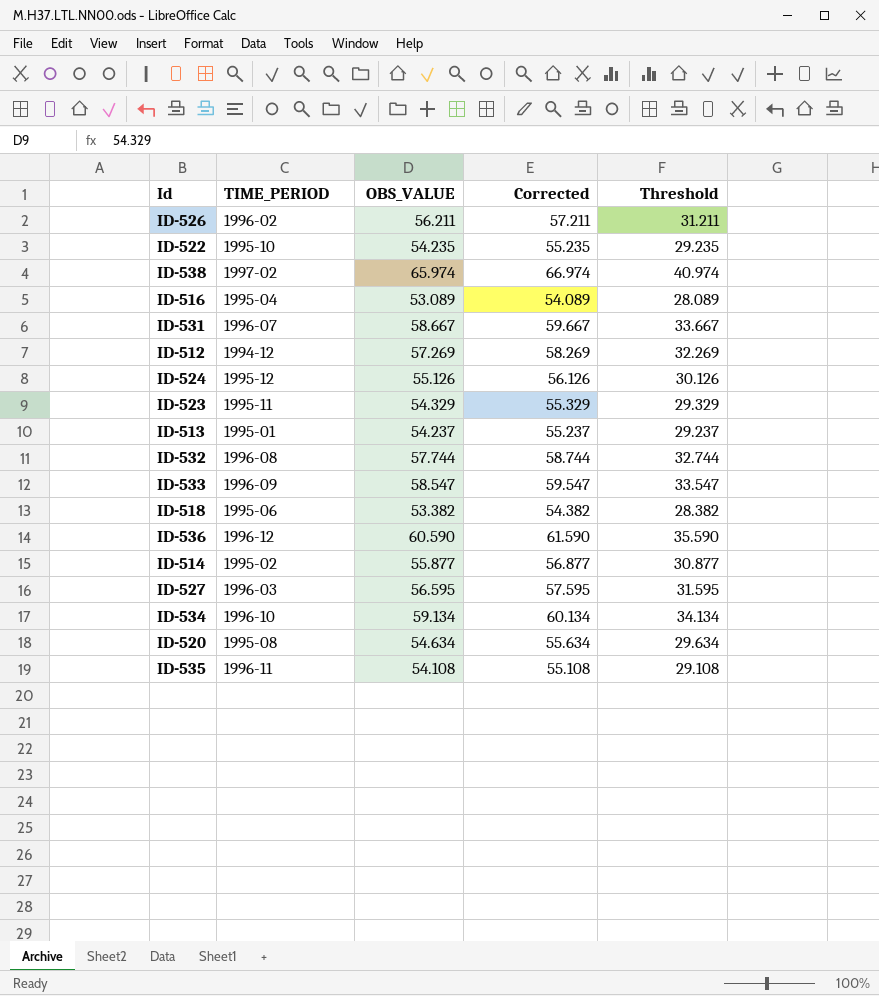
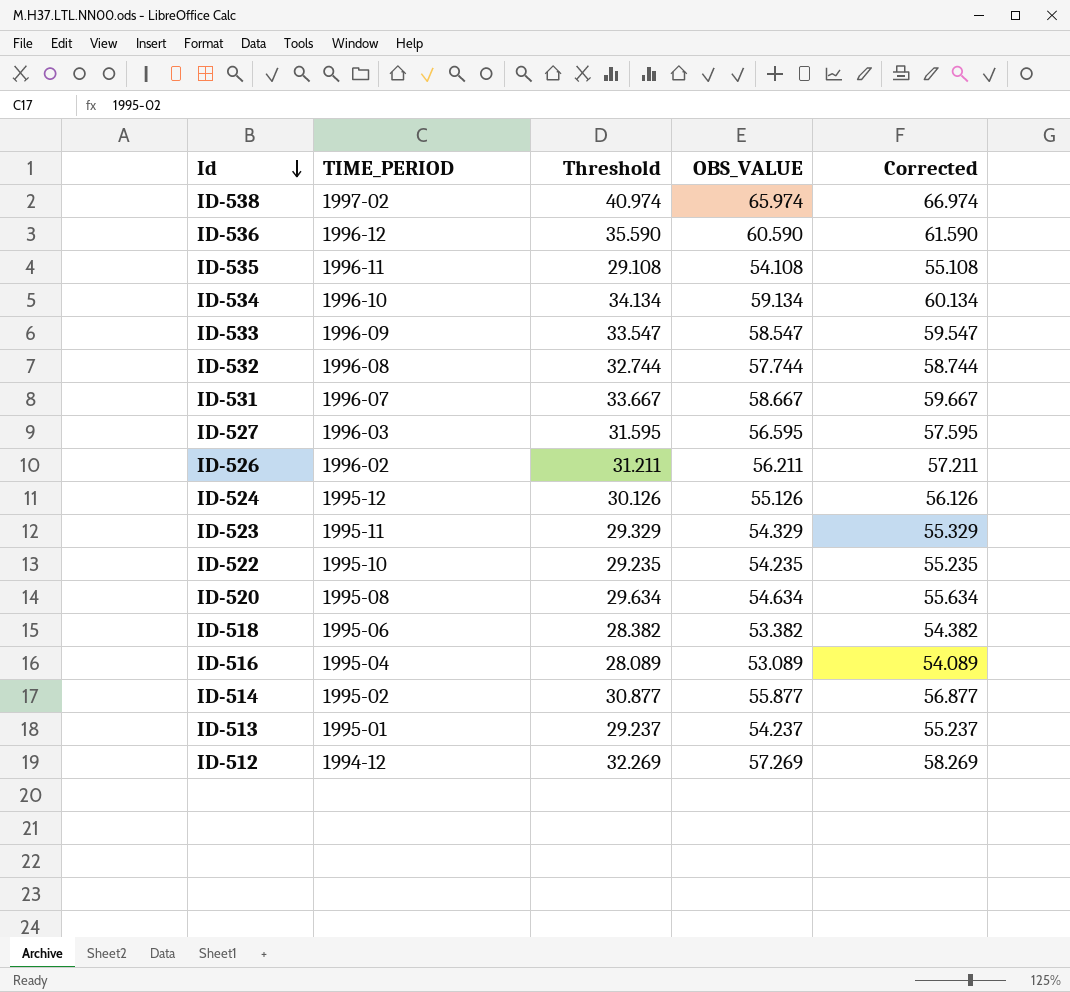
row order: none -> Id descending
column Threshold | position: 5 -> 3

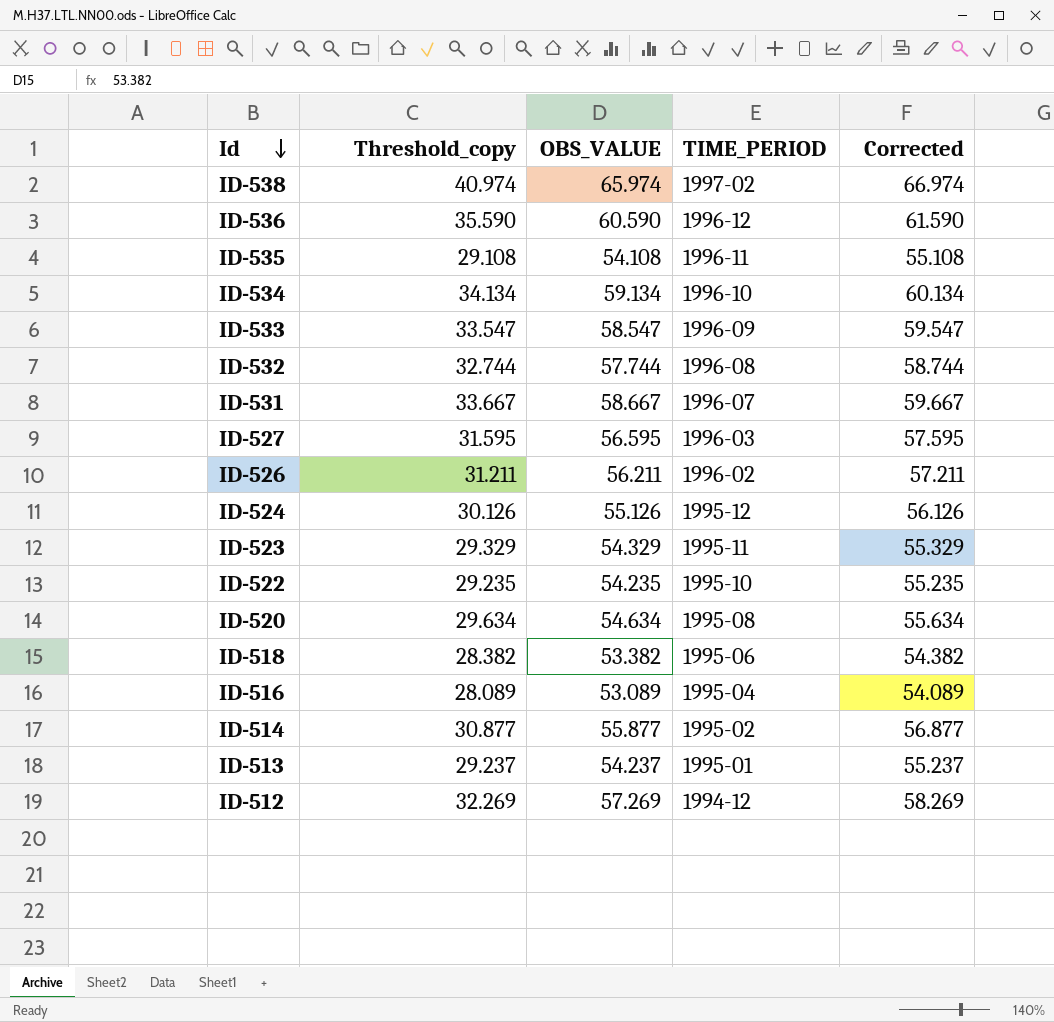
column name: Threshold -> Threshold_copy
column TIME_PERIOD | position: 2 -> 4

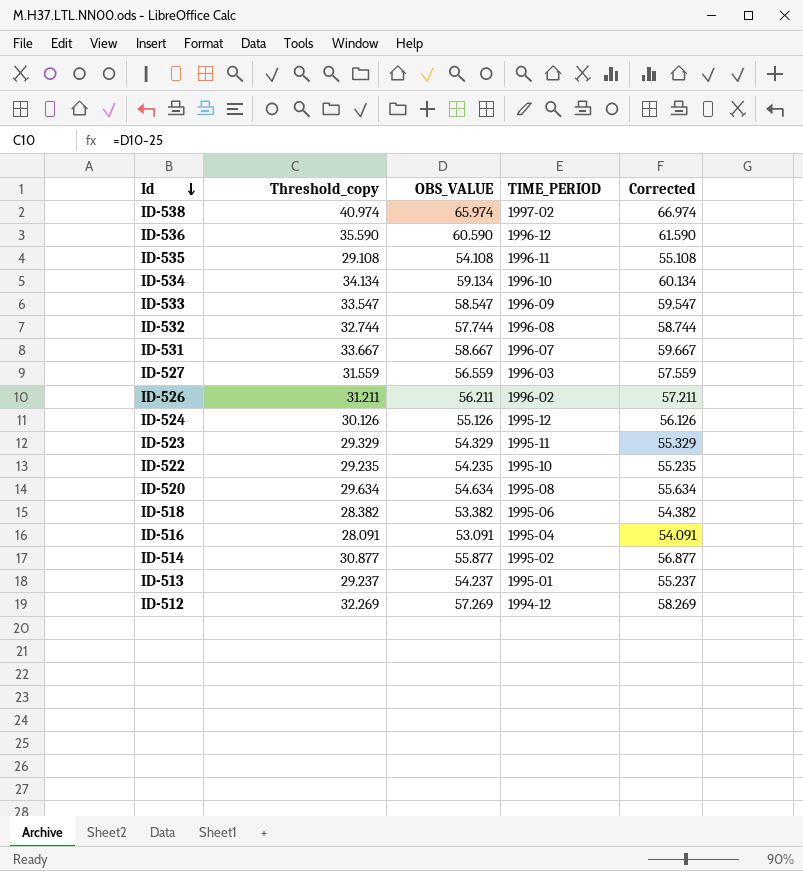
ID-527 | Threshold_copy: 31.595 -> 31.559
ID-527 | OBS_VALUE: 56.595 -> 56.559
ID-527 | Corrected: 57.595 -> 57.559
ID-516 | Threshold_copy: 28.089 -> 28.091
ID-516 | OBS_VALUE: 53.089 -> 53.091
ID-516 | Corrected: 54.089 -> 54.091

